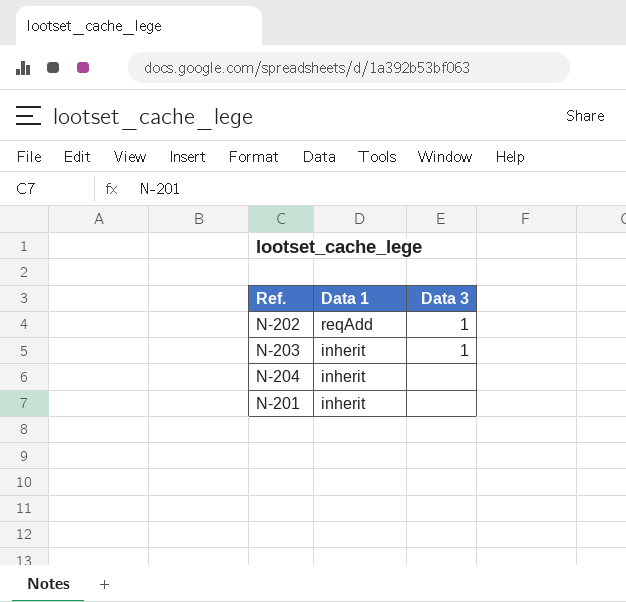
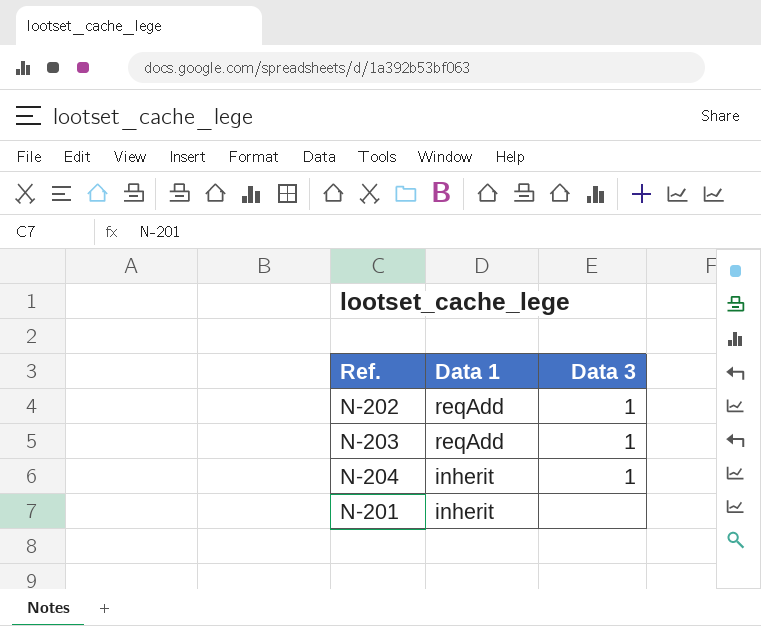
N-203 | Data 1: inherit -> reqAdd
N-204 | Data 3: none -> 1

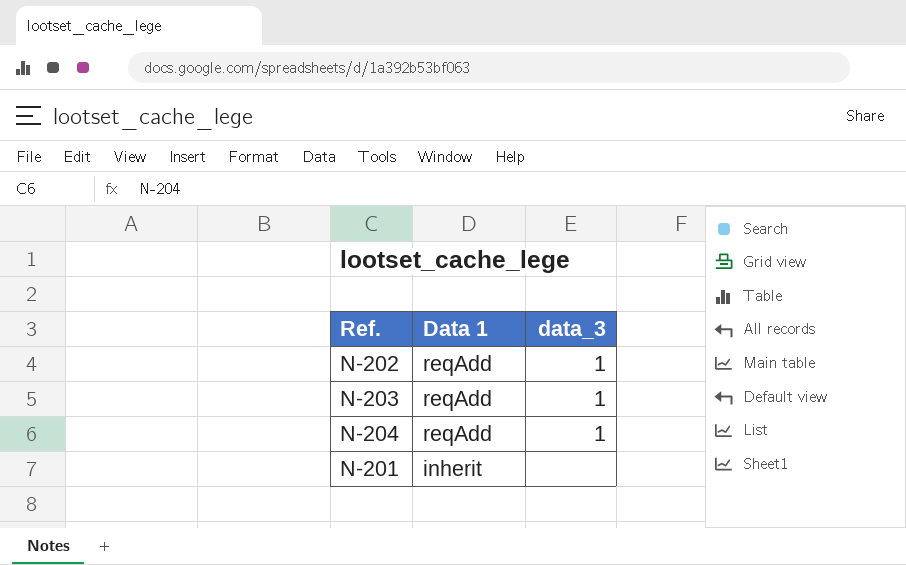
column name: Data 3 -> data_3
N-204 | Data 1: inherit -> reqAdd

